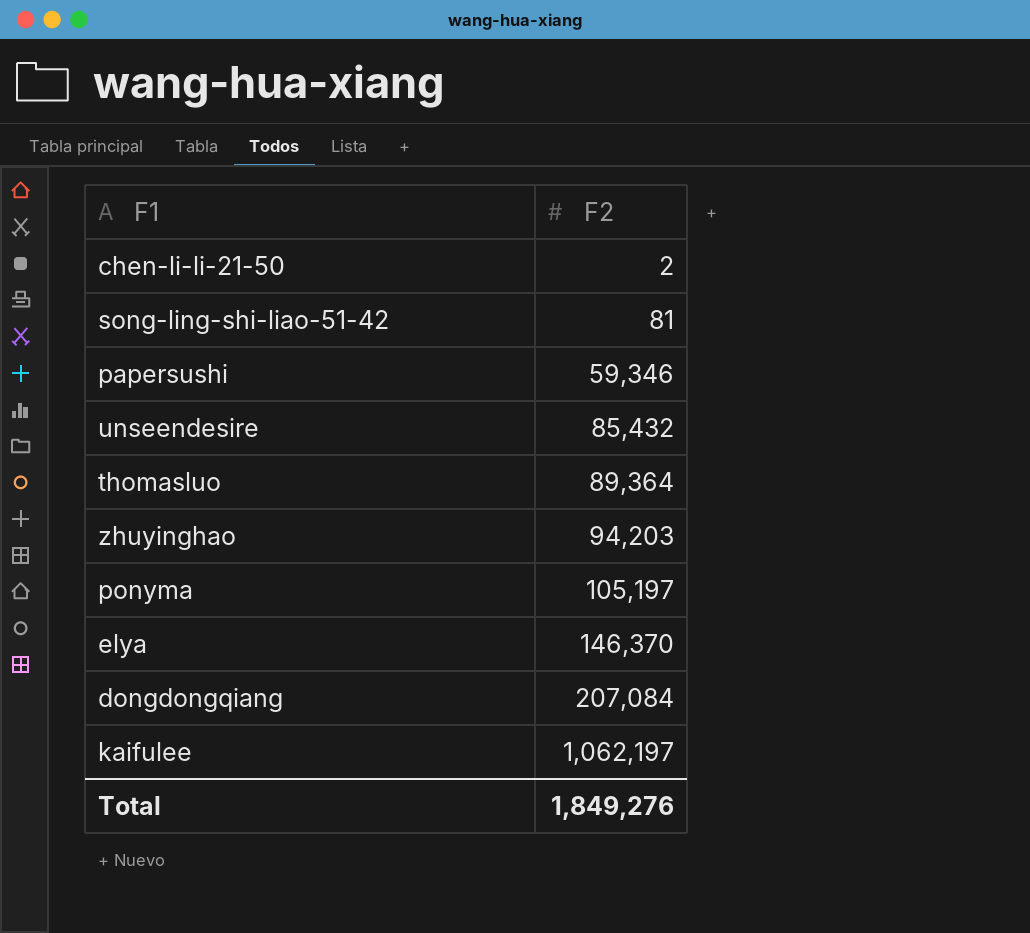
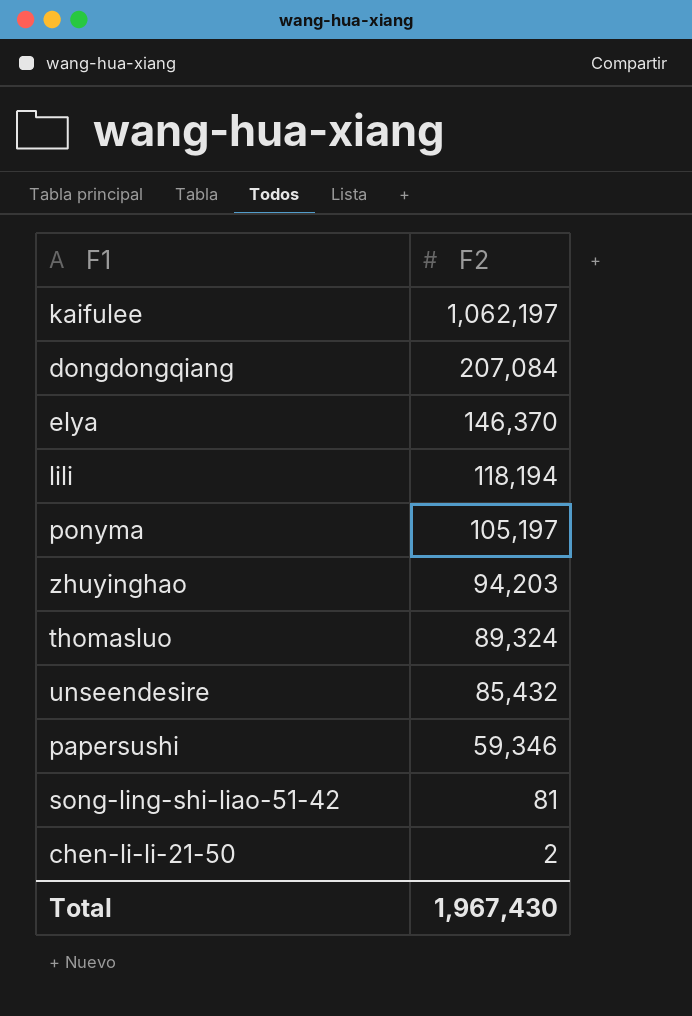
row order: F2 ascending -> F2 descending
row lili: none -> 118,194
thomasluo | F2: 89,364 -> 89,324
Total | F2: 1,849,276 -> 1,967,430

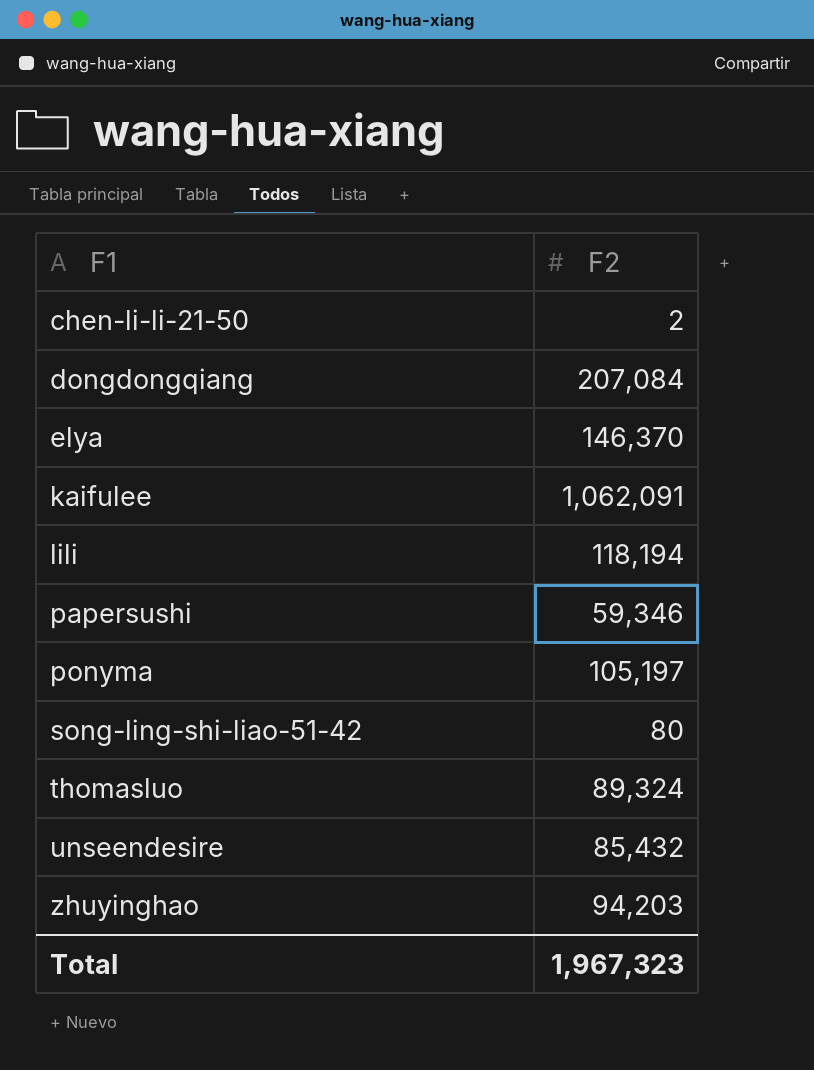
row order: F2 descending -> F1 ascending
kaifulee | F2: 1,062,197 -> 1,062,091
song-ling-shi-liao-51-42 | F2: 81 -> 80
Total | F2: 1,967,430 -> 1,967,323

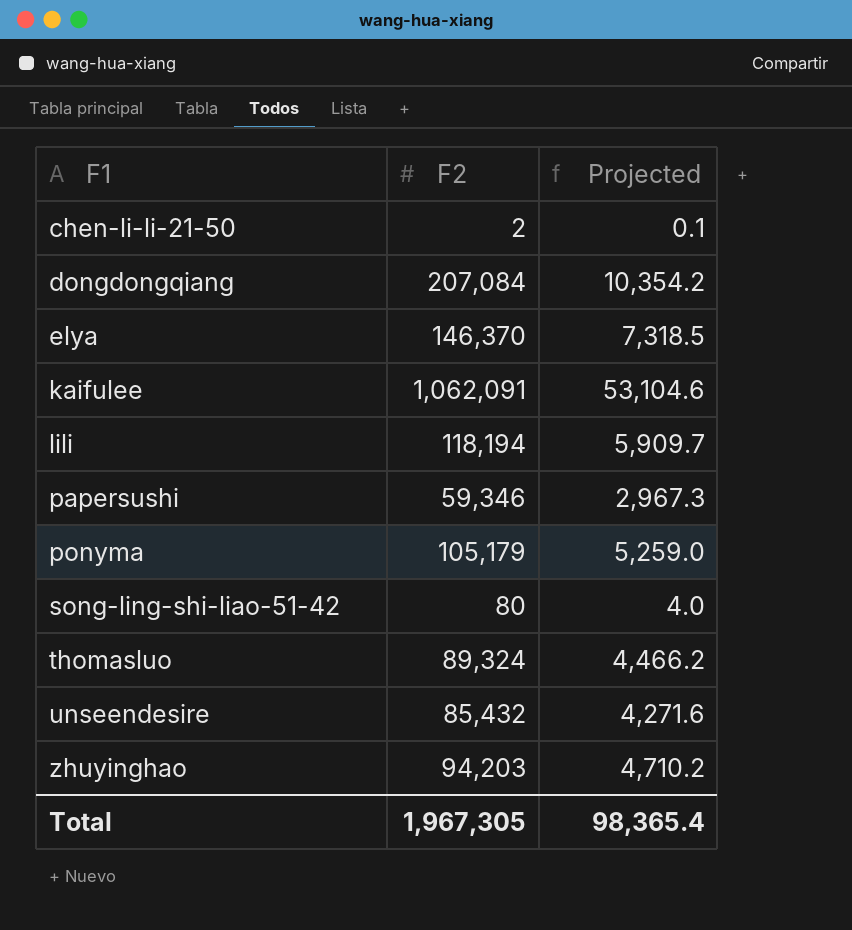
column Projected | formula: none -> [F2] * 0.05
ponyma | F2: 105,197 -> 105,179
Total | F2: 1,967,323 -> 1,967,305

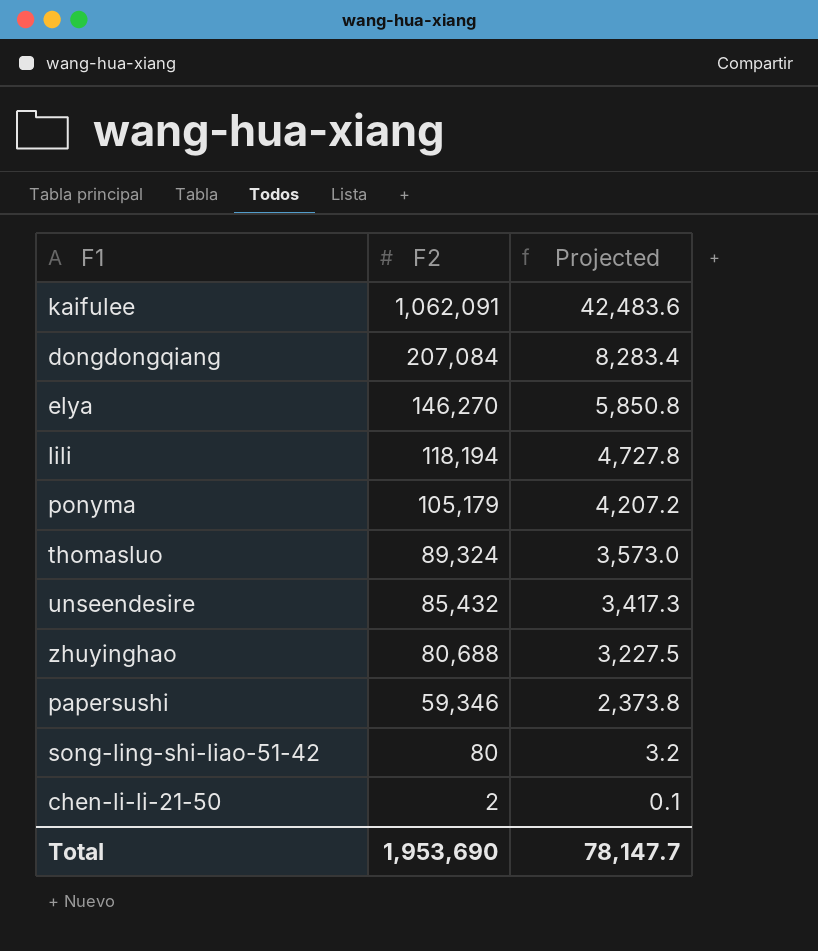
row order: F1 ascending -> F2 descending
column Projected | formula: [F2] * 0.05 -> [F2] * 0.04
elya | F2: 146,370 -> 146,270
zhuyinghao | F2: 94,203 -> 80,688
Total | F2: 1,967,305 -> 1,953,690
Total | Projected: 98,365.4 -> 78,147.7

